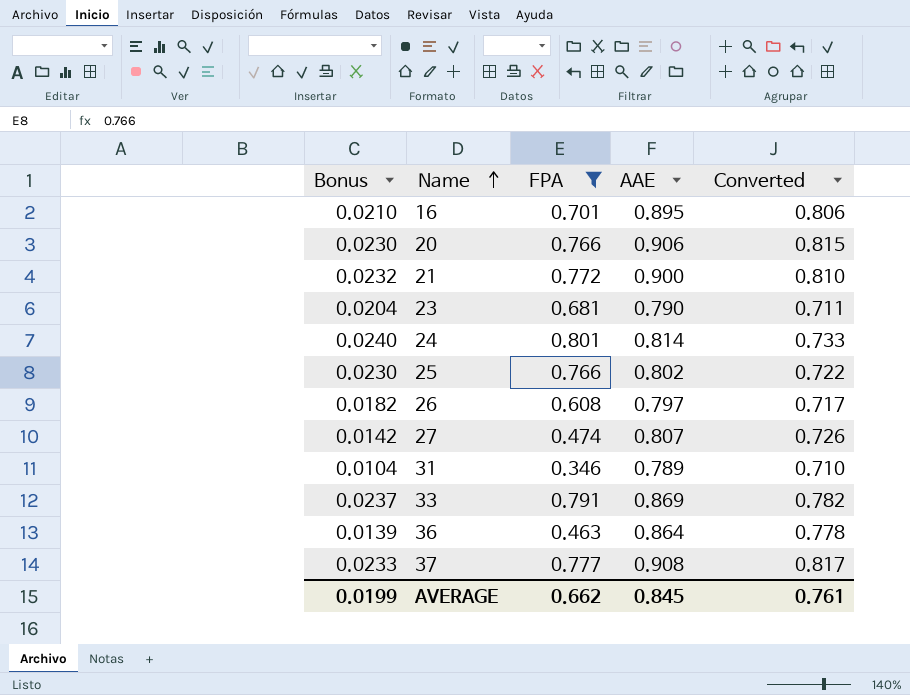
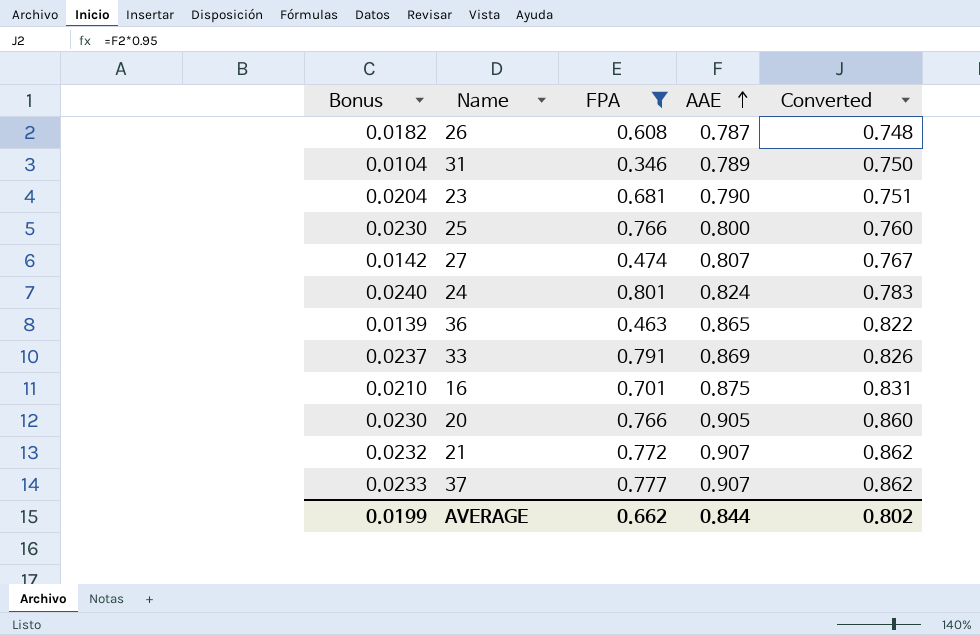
row order: Name ascending -> AAE ascending
column Converted | formula: [AAE] * 0.9 -> [AAE] * 0.95
26 | AAE: 0.797 -> 0.787
25 | AAE: 0.802 -> 0.800
24 | AAE: 0.814 -> 0.824
36 | AAE: 0.864 -> 0.865
16 | AAE: 0.895 -> 0.875
20 | AAE: 0.906 -> 0.905
21 | AAE: 0.900 -> 0.907
37 | AAE: 0.908 -> 0.907
AVERAGE | AAE: 0.845 -> 0.844
AVERAGE | Converted: 0.761 -> 0.802

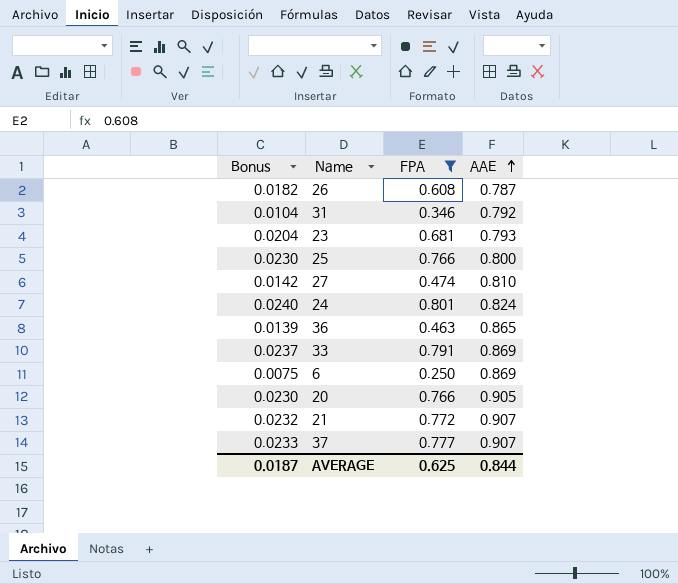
column Converted | formula: [AAE] * 0.95 -> none
row 16: 0.0210 | 0.701 | 0.875 | 0.831 -> none
31 | AAE: 0.789 -> 0.792
23 | AAE: 0.790 -> 0.793
27 | AAE: 0.807 -> 0.810
row 6: none -> 0.0075 | 0.250 | 0.869
AVERAGE | Bonus: 0.0199 -> 0.0187
AVERAGE | FPA: 0.662 -> 0.625

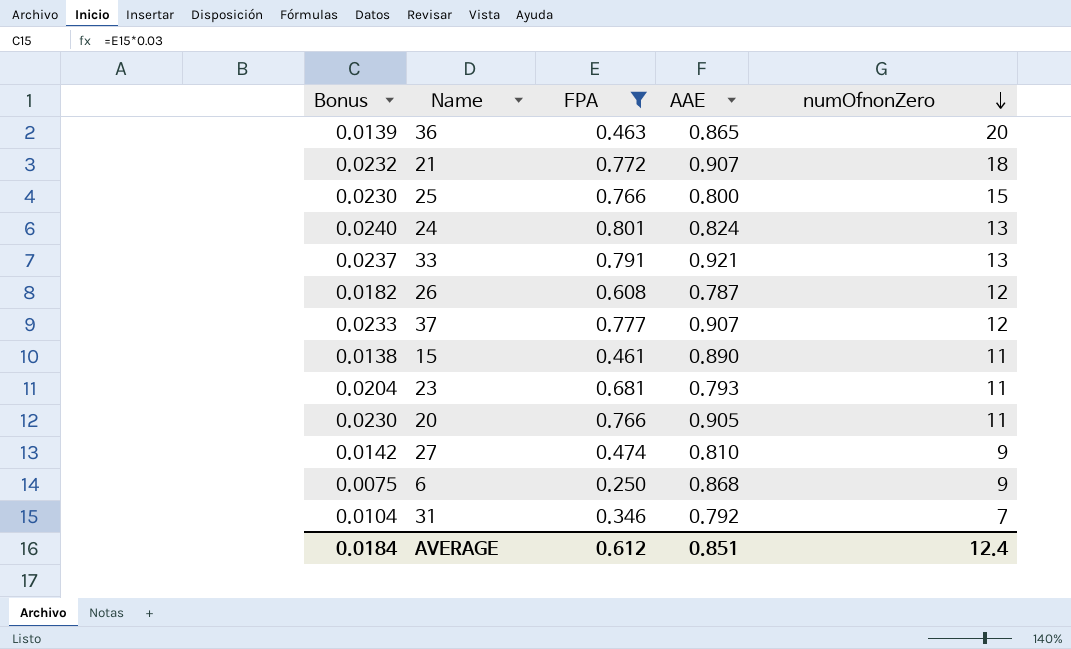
row order: AAE ascending -> numOfnonZero descending
column numOfnonZero | position: none -> 5
33 | AAE: 0.869 -> 0.921
row 15: none -> 0.0138 | 0.461 | 0.890 | 11
6 | AAE: 0.869 -> 0.868
AVERAGE | Bonus: 0.0187 -> 0.0184
AVERAGE | FPA: 0.625 -> 0.612
AVERAGE | AAE: 0.844 -> 0.851

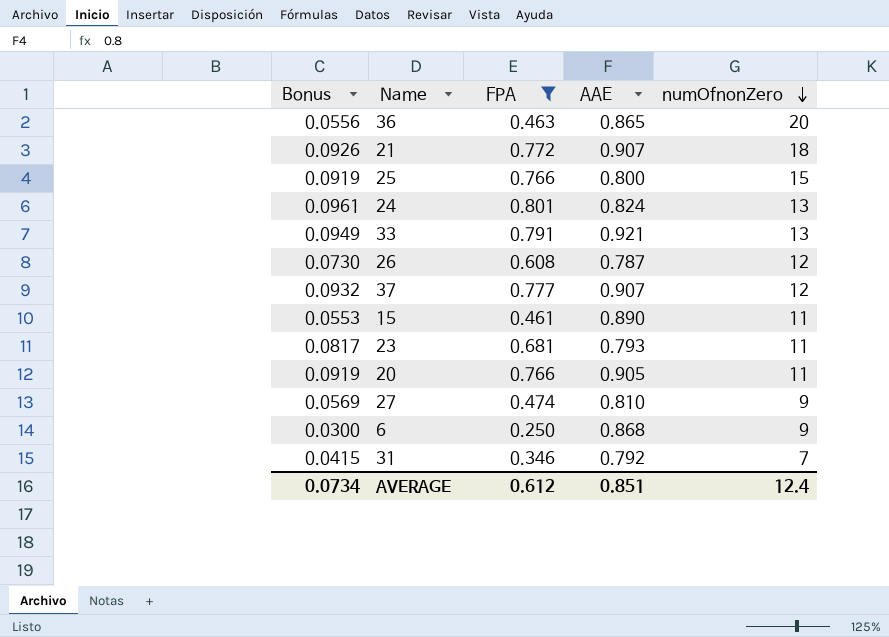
column Bonus | formula: [FPA] * 0.03 -> [FPA] * 0.12
AVERAGE | Bonus: 0.0184 -> 0.0734

